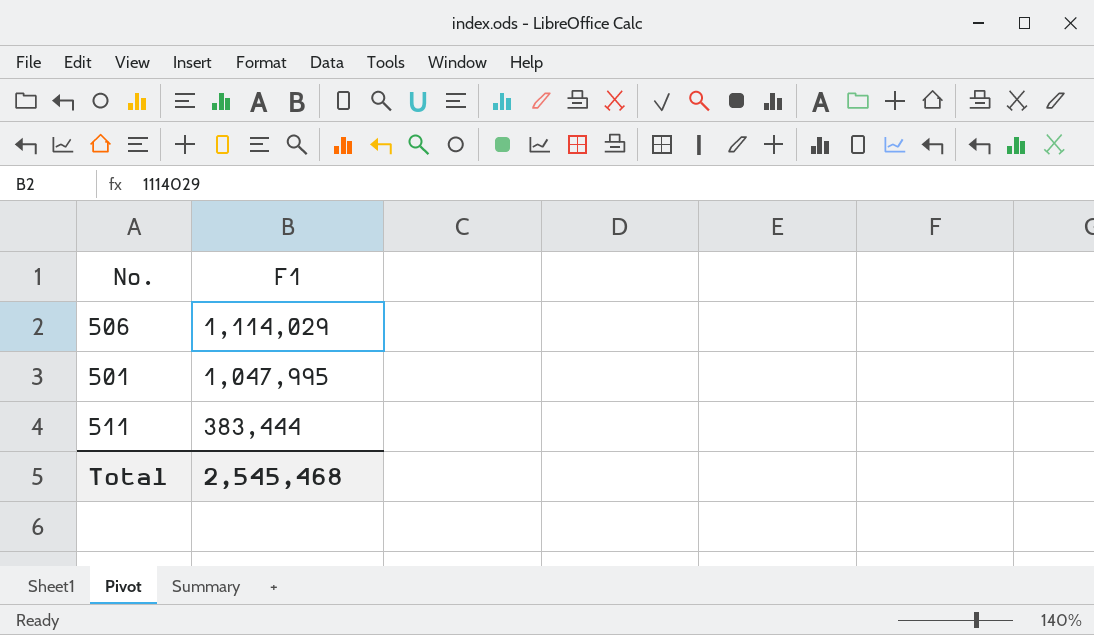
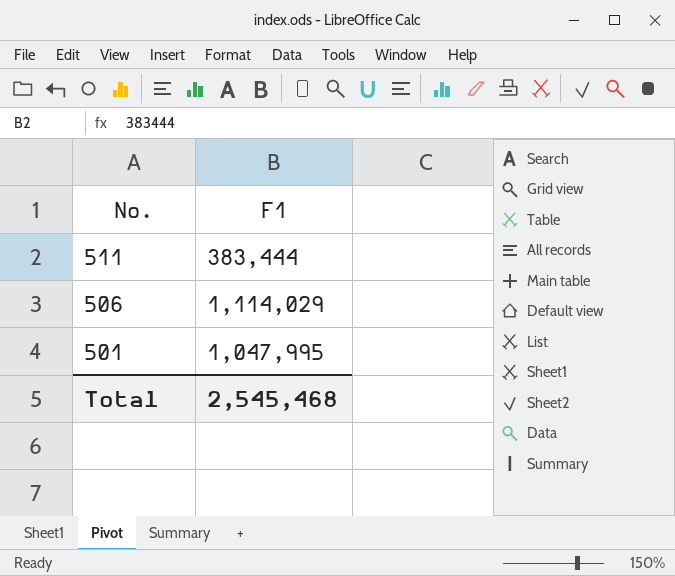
row order: F1 descending -> No. descending

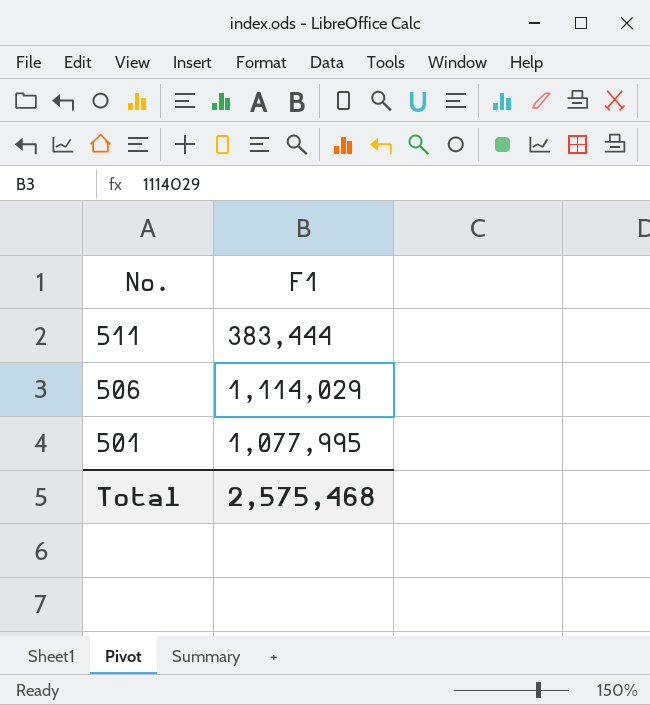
501 | F1: 1,047,995 -> 1,077,995
Total | F1: 2,545,468 -> 2,575,468

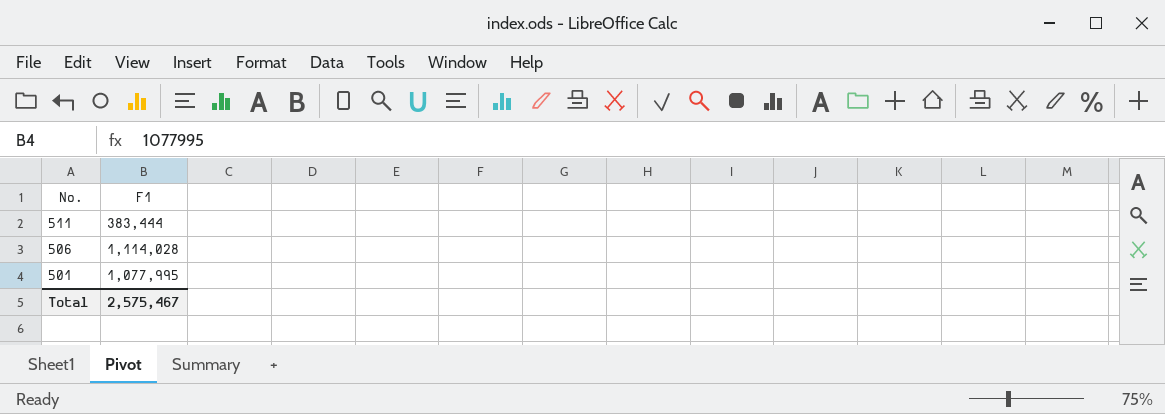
506 | F1: 1,114,029 -> 1,114,028
Total | F1: 2,575,468 -> 2,575,467

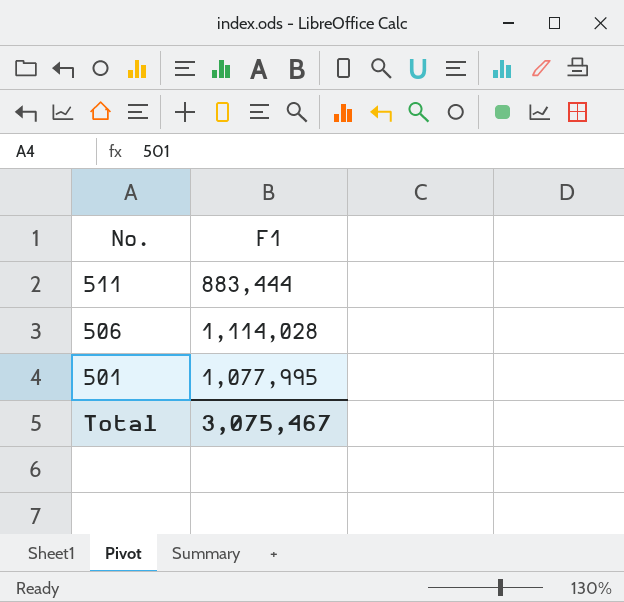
511 | F1: 383,444 -> 883,444
Total | F1: 2,575,467 -> 3,075,467

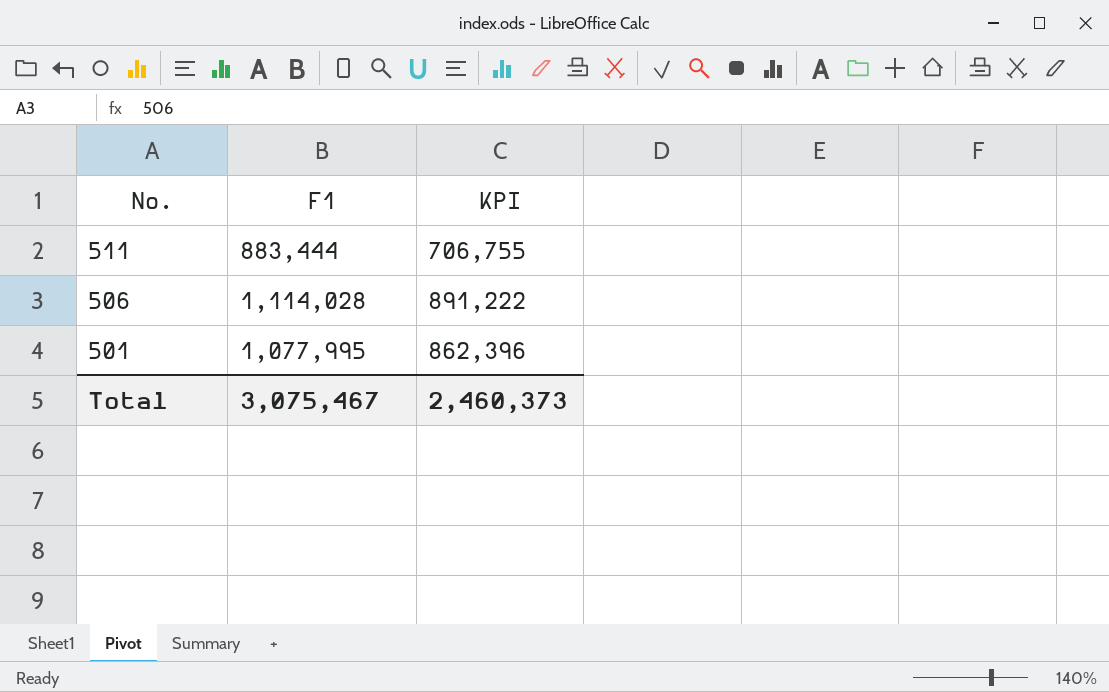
column KPI | formula: none -> [F1] * 0.8

